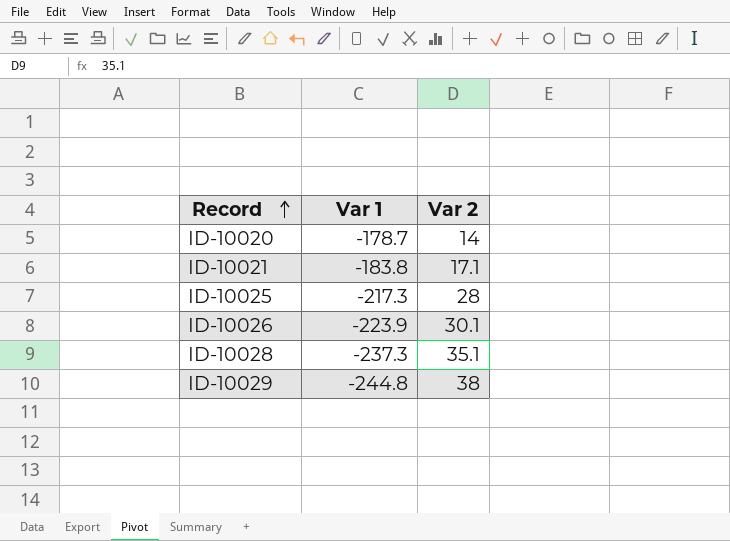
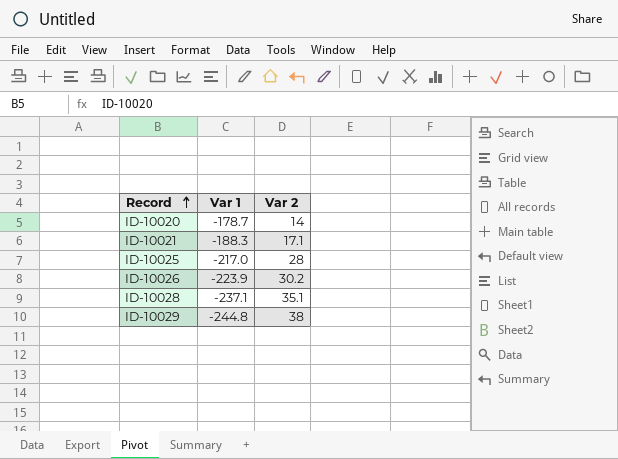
ID-10021 | Var 1: -183.8 -> -188.3
ID-10025 | Var 1: -217.3 -> -217.0
ID-10026 | Var 2: 30.1 -> 30.2
ID-10028 | Var 1: -237.3 -> -237.1

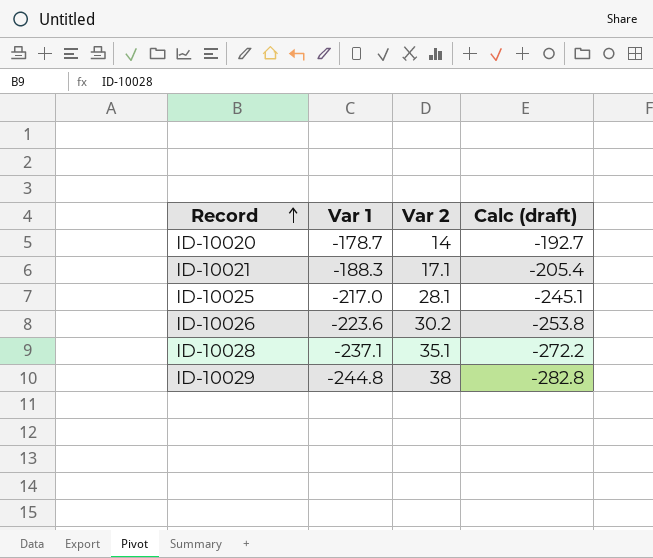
column Calc (draft) | formula: none -> [Var 1] - [Var 2]
ID-10025 | Var 2: 28 -> 28.1
ID-10026 | Var 1: -223.9 -> -223.6

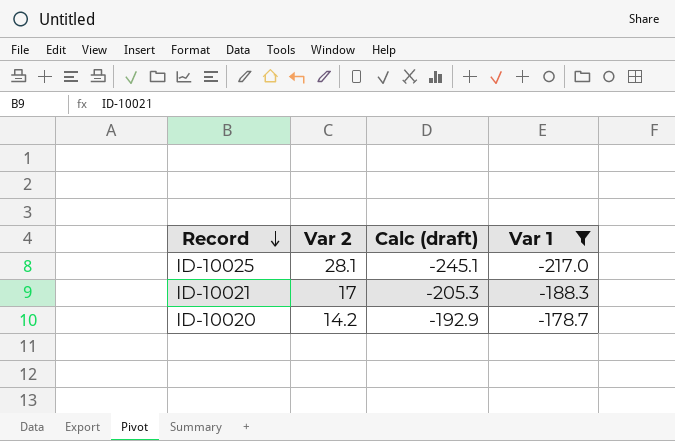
filter: none -> Var 1 >= -217.0
row order: Record ascending -> Record descending
column Var 1 | position: 2 -> 4
ID-10021 | Var 2: 17.1 -> 17
ID-10021 | Calc (draft): -205.4 -> -205.3
ID-10020 | Var 2: 14 -> 14.2
ID-10020 | Calc (draft): -192.7 -> -192.9

